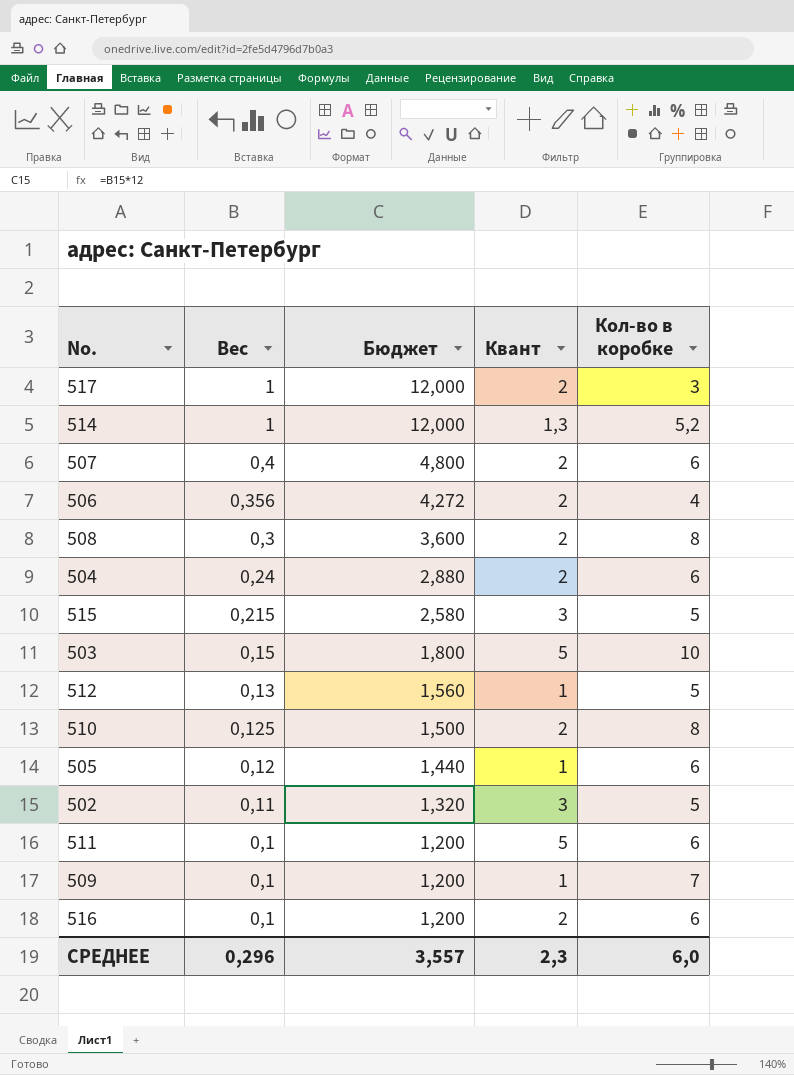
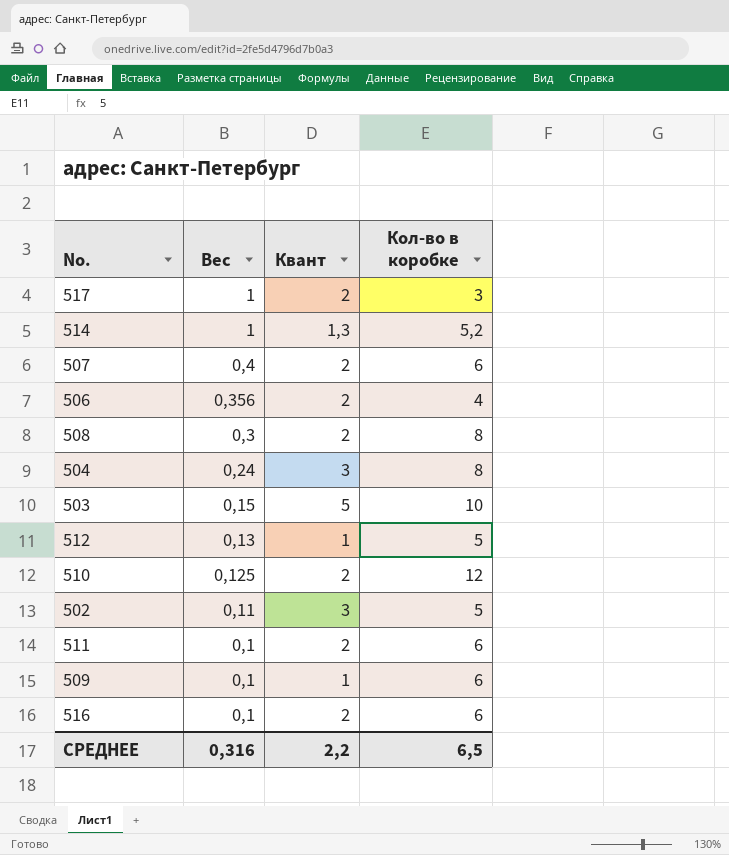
column Бюджет | formula: [Вес] * 12 -> none
row 515: 0,215 | 2,580 | 3 | 5 -> none
row 505: 0,12 | 1,440 | 1 | 6 -> none
504 | Квант: 2 -> 3
504 | Кол-во в коробке: 6 -> 8
510 | Кол-во в коробке: 8 -> 12
511 | Квант: 5 -> 2
509 | Кол-во в коробке: 7 -> 6
СРЕДНЕЕ | Вес: 0,296 -> 0,316
СРЕДНЕЕ | Квант: 2,3 -> 2,2
СРЕДНЕЕ | Кол-во в коробке: 6,0 -> 6,5

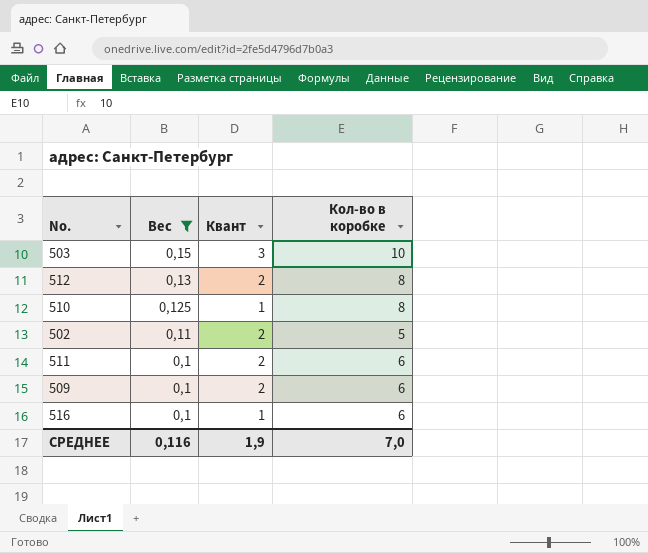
filter: none -> Вес <= 0,15
503 | Квант: 5 -> 3
512 | Квант: 1 -> 2
512 | Кол-во в коробке: 5 -> 8
510 | Квант: 2 -> 1
510 | Кол-во в коробке: 12 -> 8
502 | Квант: 3 -> 2
509 | Квант: 1 -> 2
516 | Квант: 2 -> 1
СРЕДНЕЕ | Вес: 0,316 -> 0,116
СРЕДНЕЕ | Квант: 2,2 -> 1,9
СРЕДНЕЕ | Кол-во в коробке: 6,5 -> 7,0

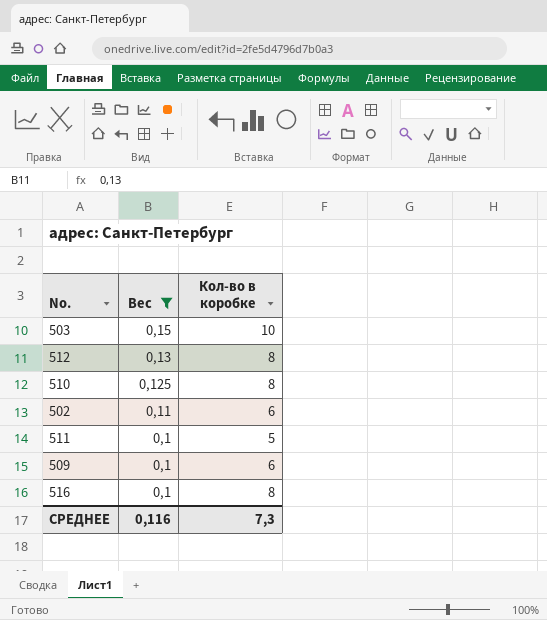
column Квант | position: 3 -> none
502 | Кол-во в коробке: 5 -> 6
511 | Кол-во в коробке: 6 -> 5
516 | Кол-во в коробке: 6 -> 8
СРЕДНЕЕ | Кол-во в коробке: 7,0 -> 7,3

